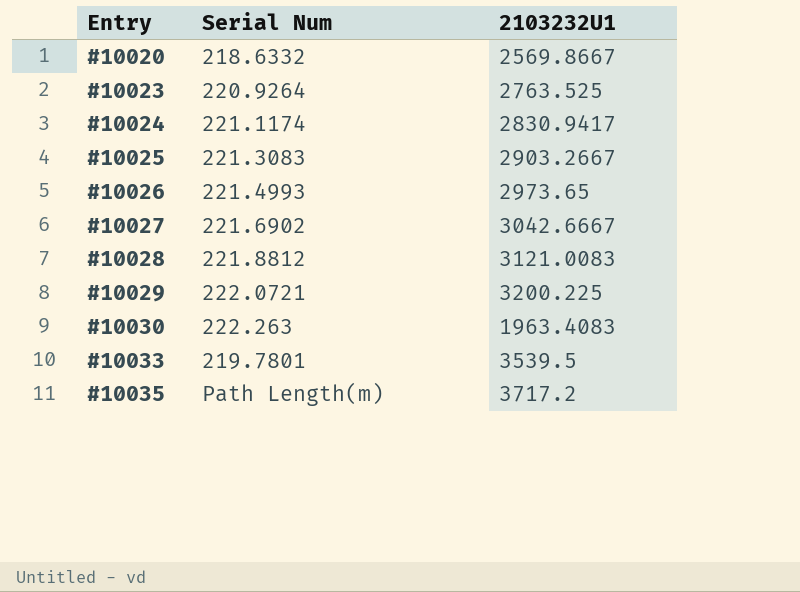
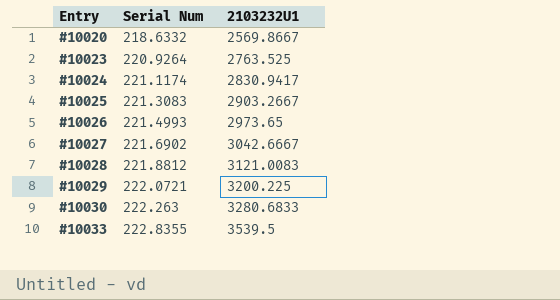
row #10035: Path Length(m) | 3717.2 -> none
#10030 | 2103232U1: 1963.4083 -> 3280.6833
#10033 | Serial Num: 219.7801 -> 222.8355

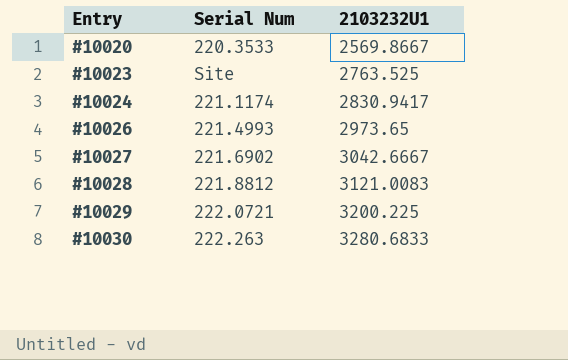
row #10025: 221.3083 | 2903.2667 -> none
row #10033: 222.8355 | 3539.5 -> none
#10020 | Serial Num: 218.6332 -> 220.3533
#10023 | Serial Num: 220.9264 -> Site

